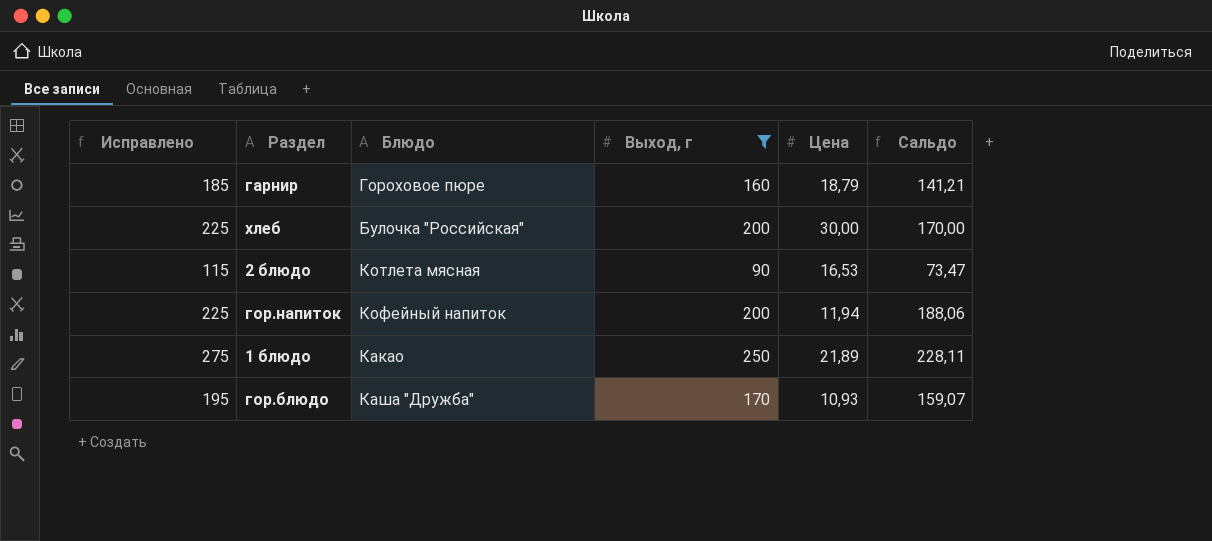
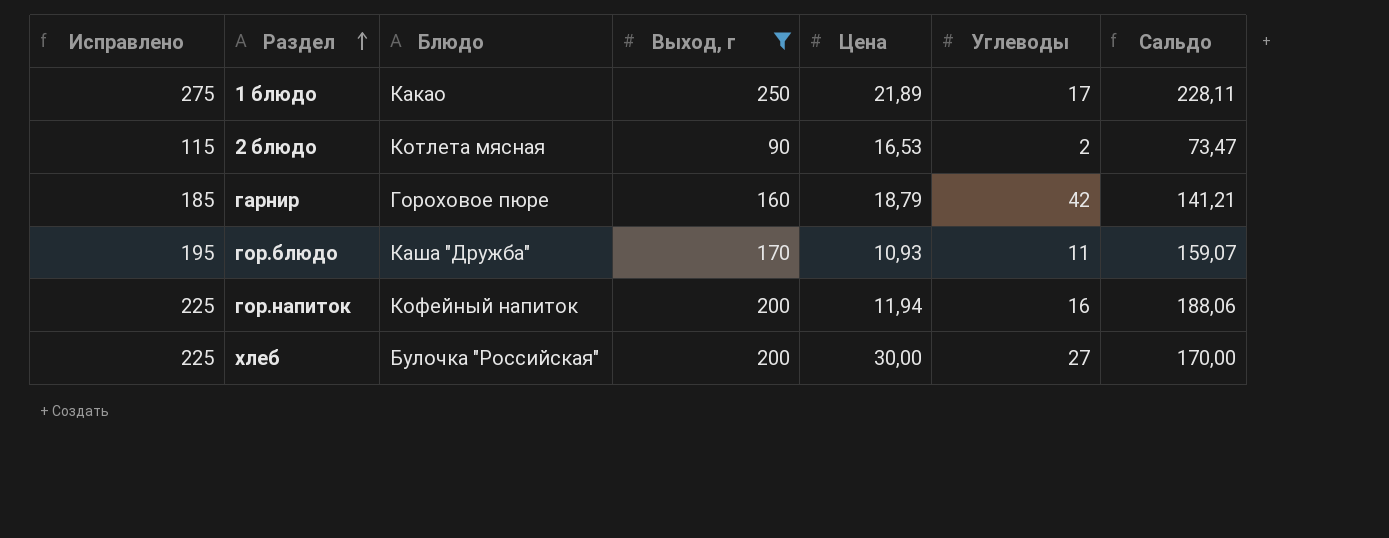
row order: none -> Раздел ascending
column Углеводы | position: none -> 6

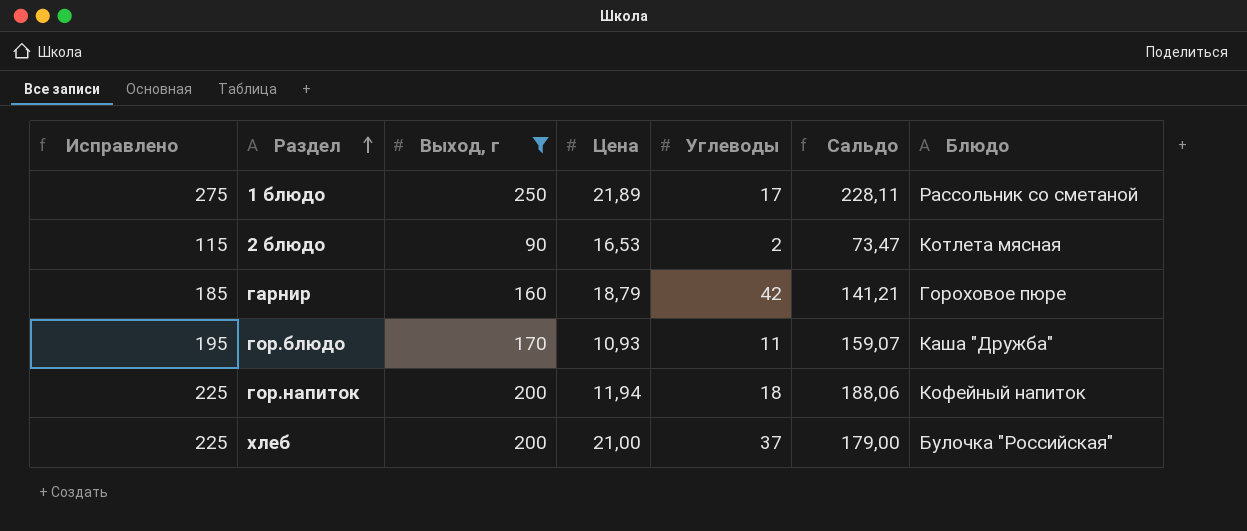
column Блюдо | position: 3 -> 7
1 блюдо | Блюдо: Какао -> Рассольник со сметаной
гор.напиток | Углеводы: 16 -> 18
хлеб | Цена: 30,00 -> 21,00
хлеб | Углеводы: 27 -> 37
хлеб | Сальдо: 170,00 -> 179,00

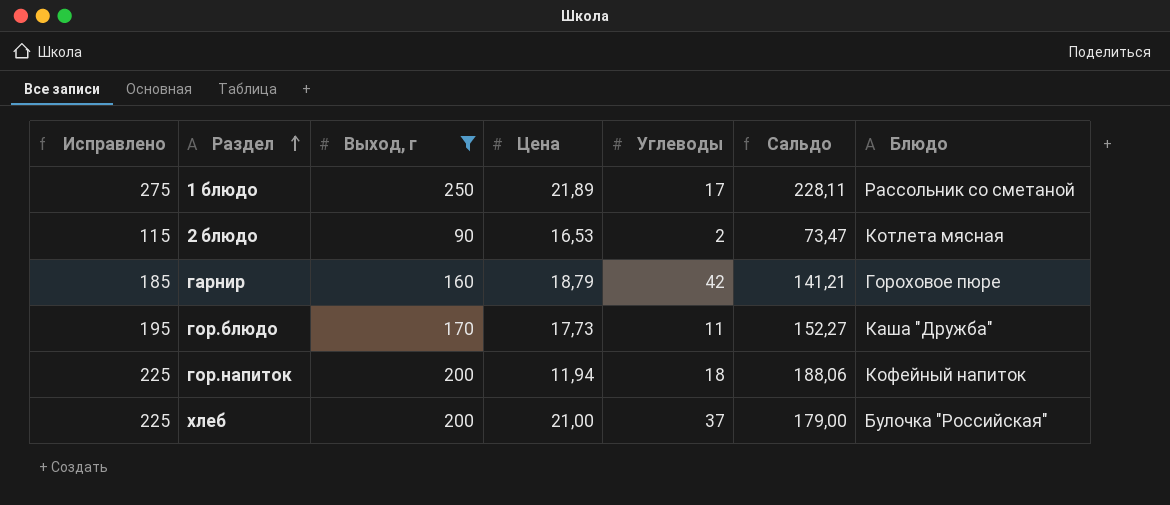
гор.блюдо | Цена: 10,93 -> 17,73
гор.блюдо | Сальдо: 159,07 -> 152,27

